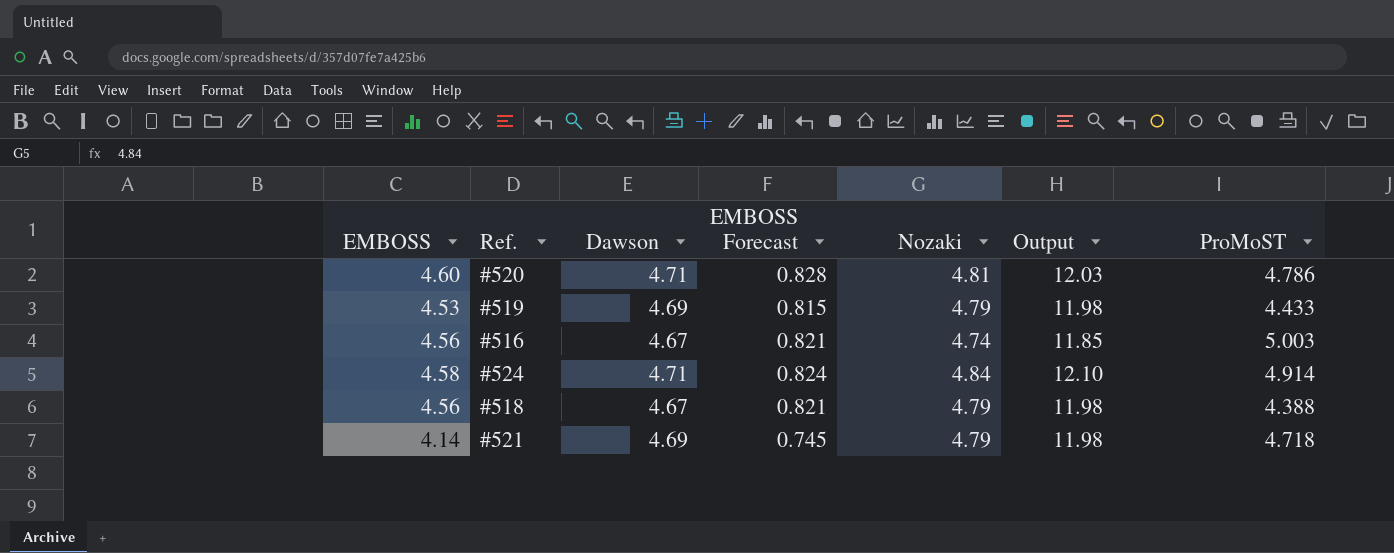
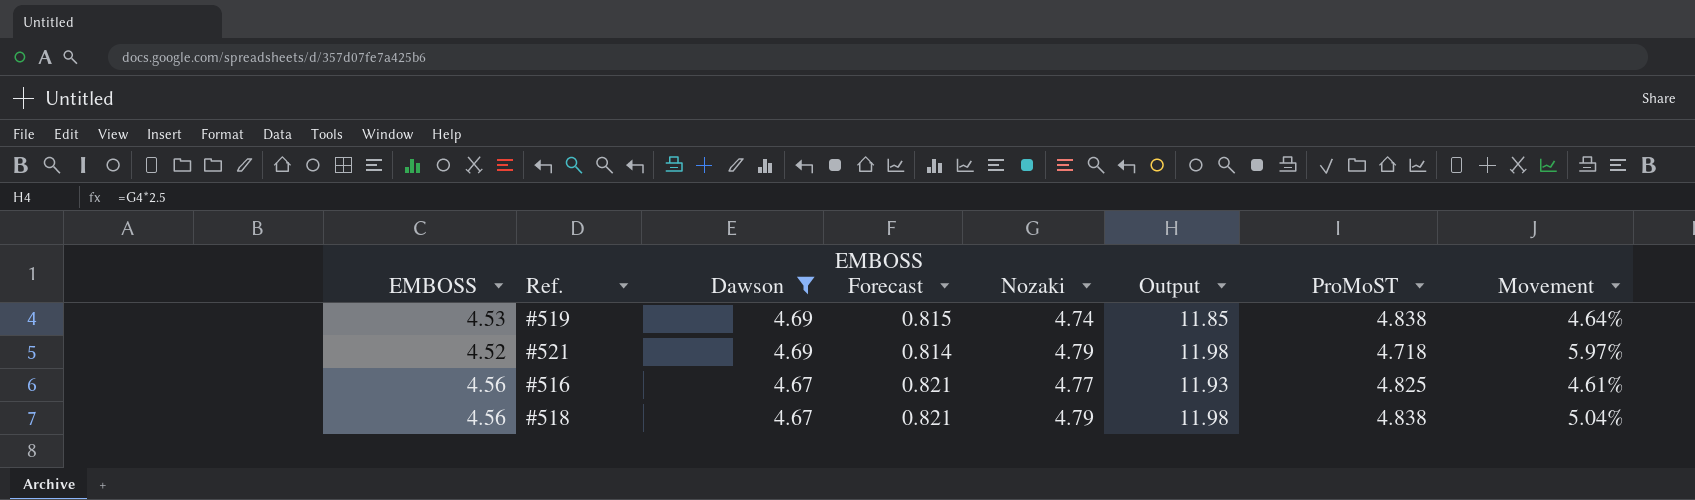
filter: none -> Dawson != 4.71
row order: none -> Dawson descending
column Movement | formula: none -> ([Nozaki] - [EMBOSS]) / [EMBOSS]
#519 | Nozaki: 4.79 -> 4.74
#519 | Output: 11.98 -> 11.85
#519 | ProMoST: 4.433 -> 4.838
#521 | EMBOSS: 4.14 -> 4.52
#521 | EMBOSS Forecast: 0.745 -> 0.814
#516 | Nozaki: 4.74 -> 4.77
#516 | Output: 11.85 -> 11.93
#516 | ProMoST: 5.003 -> 4.825
#518 | ProMoST: 4.388 -> 4.838

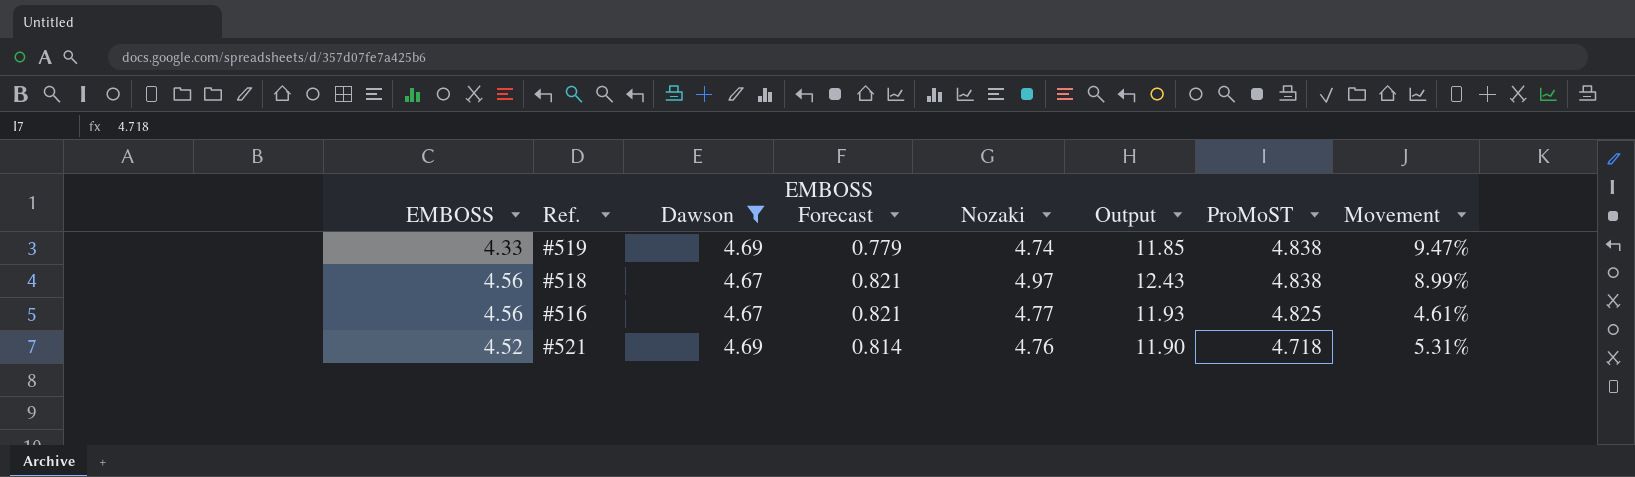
row order: Dawson descending -> ProMoST descending
#519 | EMBOSS: 4.53 -> 4.33
#519 | EMBOSS Forecast: 0.815 -> 0.779
#519 | Movement: 4.64% -> 9.47%
#518 | Nozaki: 4.79 -> 4.97
#518 | Output: 11.98 -> 12.43
#518 | Movement: 5.04% -> 8.99%
#521 | Nozaki: 4.79 -> 4.76
#521 | Output: 11.98 -> 11.90
#521 | Movement: 5.97% -> 5.31%

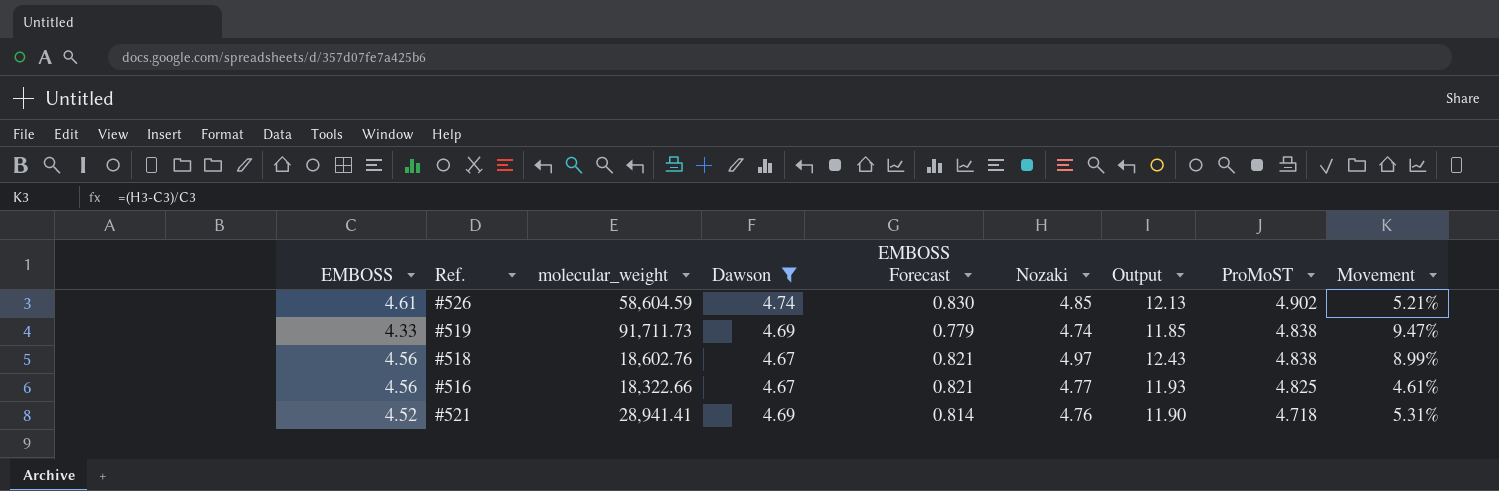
column molecular_weight | position: none -> 3
row #526: none -> 4.61 | 58,604.59 | 4.74 | 0.830 | 4.85 | 12.13 | 4.902 | 5.21%

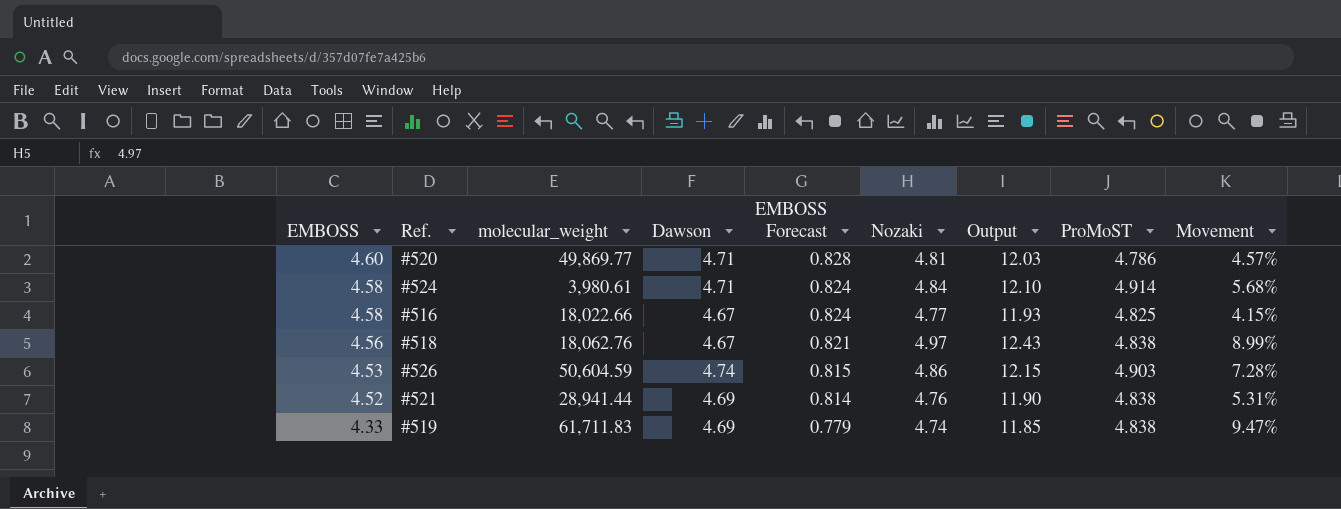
filter: Dawson != 4.71 -> none
row order: ProMoST descending -> EMBOSS descending
#516 | EMBOSS: 4.56 -> 4.58
#516 | molecular_weight: 18,322.66 -> 18,022.66
#516 | EMBOSS Forecast: 0.821 -> 0.824
#516 | Movement: 4.61% -> 4.15%
#518 | molecular_weight: 18,602.76 -> 18,062.76
#526 | EMBOSS: 4.61 -> 4.53
#526 | molecular_weight: 58,604.59 -> 50,604.59
#526 | EMBOSS Forecast: 0.830 -> 0.815
#526 | Nozaki: 4.85 -> 4.86
#526 | Output: 12.13 -> 12.15
#526 | ProMoST: 4.902 -> 4.903
#526 | Movement: 5.21% -> 7.28%
#521 | molecular_weight: 28,941.41 -> 28,941.44
#521 | ProMoST: 4.718 -> 4.838
#519 | molecular_weight: 91,711.73 -> 61,711.83

